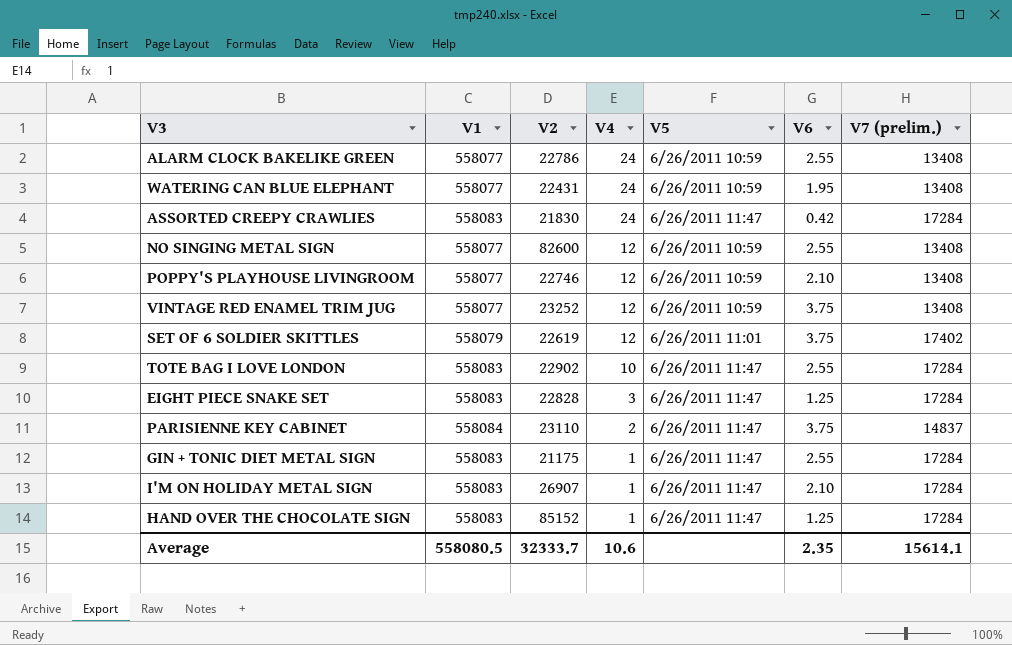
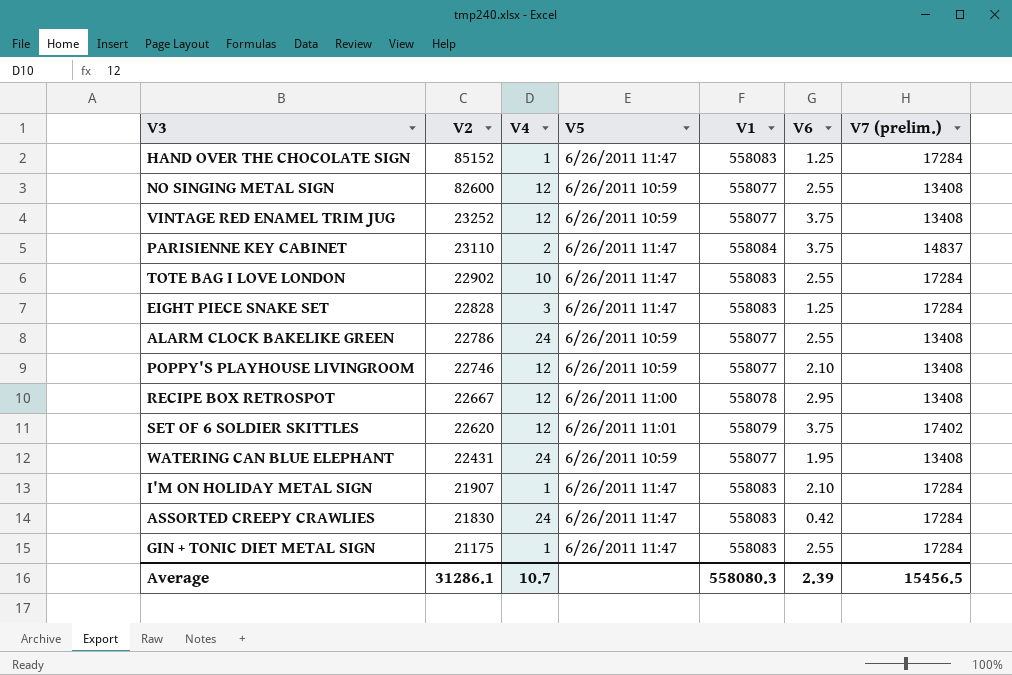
row order: V4 descending -> V2 descending
column V1 | position: 2 -> 5
row RECIPE BOX RETROSPOT: none -> 22667 | 12 | 6/26/2011 11:00 | 558078 | 2.95 | 13408
SET OF 6 SOLDIER SKITTLES | V2: 22619 -> 22620
I'M ON HOLIDAY METAL SIGN | V2: 26907 -> 21907
Average | V2: 32333.7 -> 31286.1
Average | V4: 10.6 -> 10.7
Average | V1: 558080.5 -> 558080.3
Average | V6: 2.35 -> 2.39
Average | V7 (prelim.): 15614.1 -> 15456.5

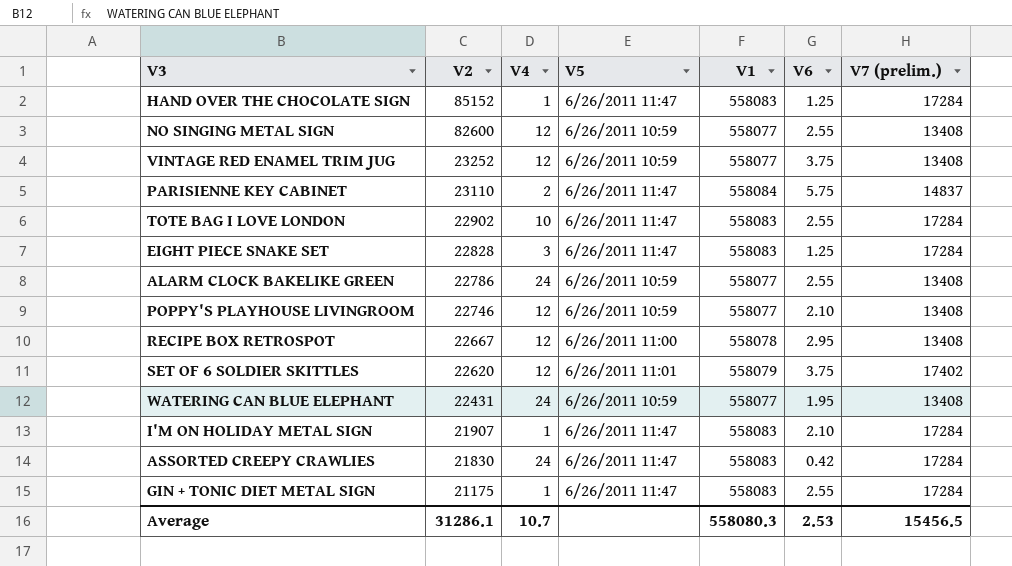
PARISIENNE KEY CABINET | V6: 3.75 -> 5.75
Average | V6: 2.39 -> 2.53

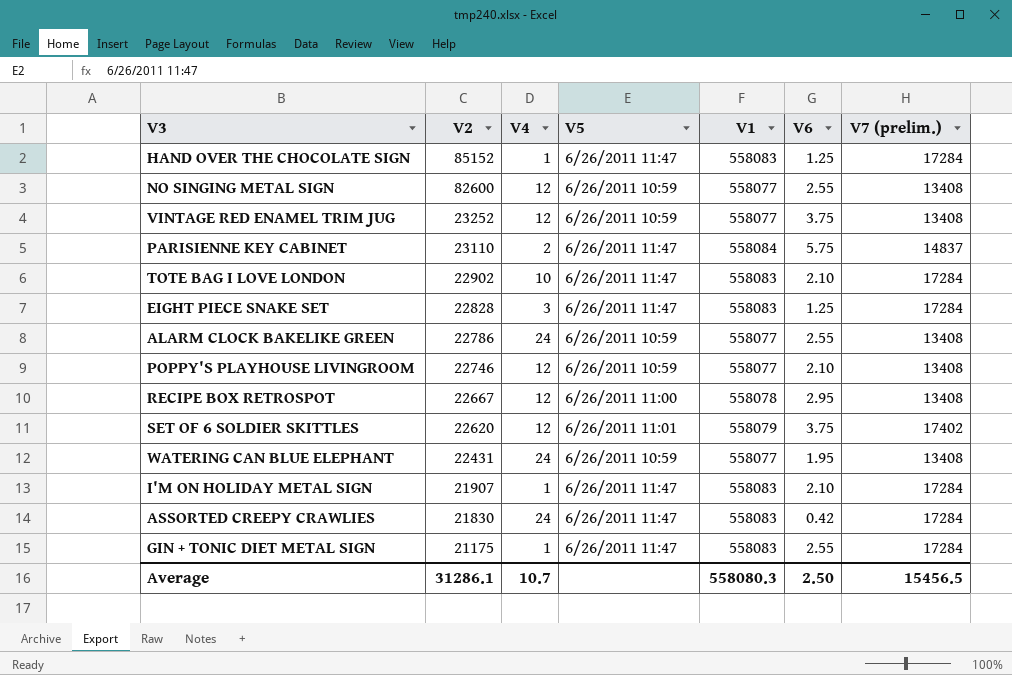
TOTE BAG I LOVE LONDON | V6: 2.55 -> 2.10
Average | V6: 2.53 -> 2.50

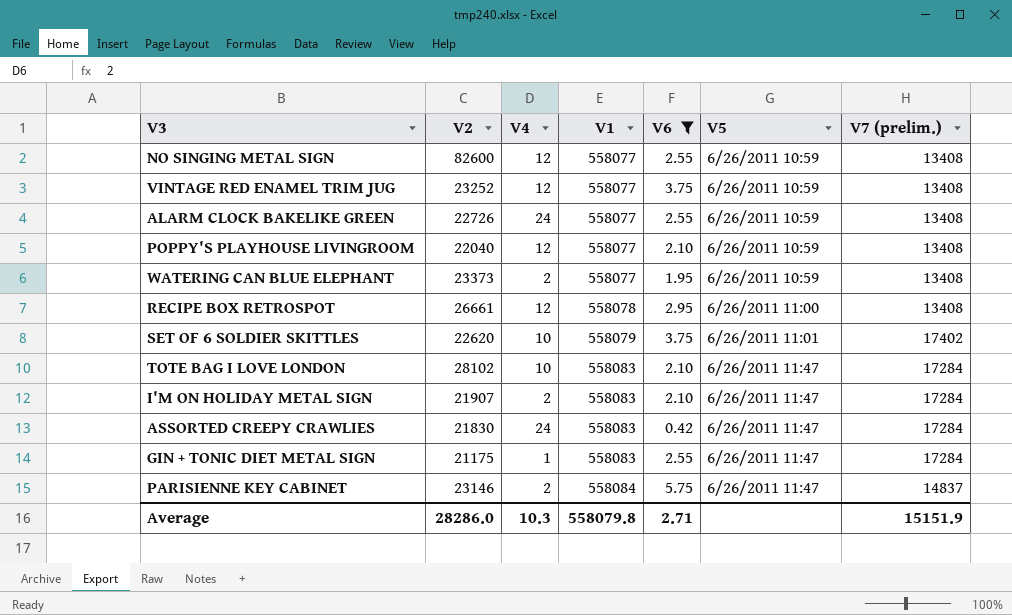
filter: none -> V6 != 1.25
row order: V2 descending -> V1 ascending
column V5 | position: 4 -> 6
ALARM CLOCK BAKELIKE GREEN | V2: 22786 -> 22726
POPPY'S PLAYHOUSE LIVINGROOM | V2: 22746 -> 22040
WATERING CAN BLUE ELEPHANT | V2: 22431 -> 23373
WATERING CAN BLUE ELEPHANT | V4: 24 -> 2
RECIPE BOX RETROSPOT | V2: 22667 -> 26661
SET OF 6 SOLDIER SKITTLES | V4: 12 -> 10
TOTE BAG I LOVE LONDON | V2: 22902 -> 28102
I'M ON HOLIDAY METAL SIGN | V4: 1 -> 2
PARISIENNE KEY CABINET | V2: 23110 -> 23146
Average | V2: 31286.1 -> 28286.0
Average | V4: 10.7 -> 10.3
Average | V1: 558080.3 -> 558079.8
Average | V6: 2.50 -> 2.71
Average | V7 (prelim.): 15456.5 -> 15151.9

